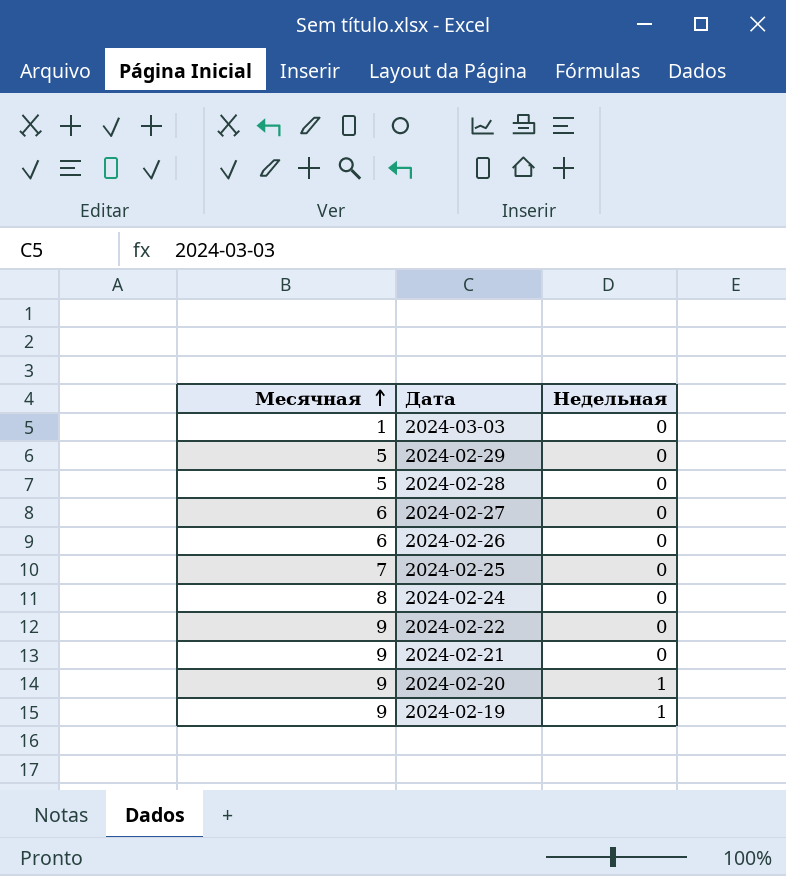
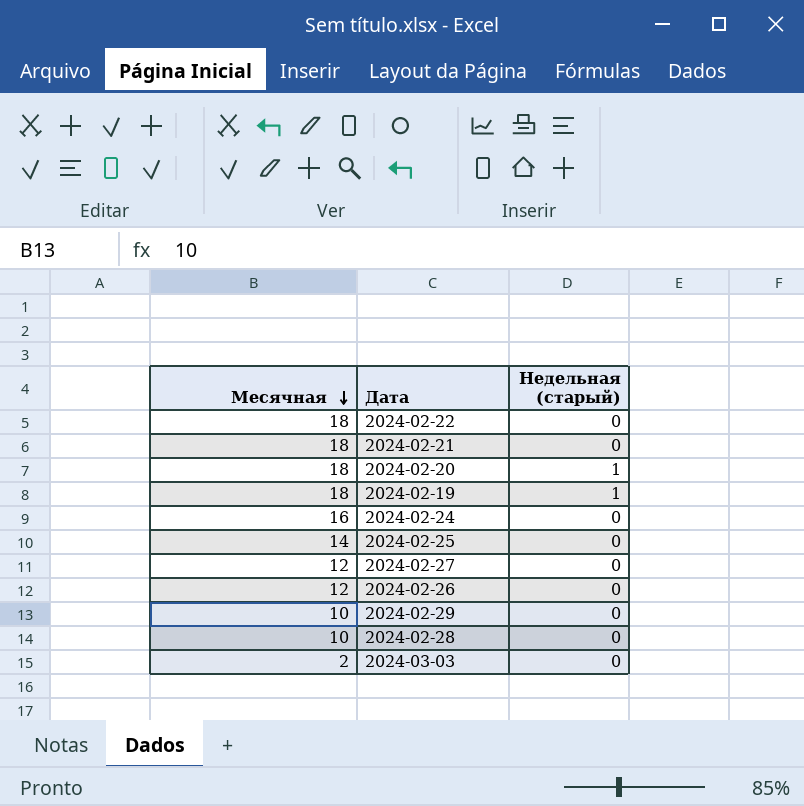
row order: Месячная ascending -> Месячная descending
column name: Недельная -> Недельная (старый)
2024-02-22 | Месячная: 9 -> 18
2024-02-21 | Месячная: 9 -> 18
2024-02-20 | Месячная: 9 -> 18
2024-02-19 | Месячная: 9 -> 18
2024-02-24 | Месячная: 8 -> 16
2024-02-25 | Месячная: 7 -> 14
2024-02-27 | Месячная: 6 -> 12
2024-02-26 | Месячная: 6 -> 12
2024-02-29 | Месячная: 5 -> 10
2024-02-28 | Месячная: 5 -> 10
2024-03-03 | Месячная: 1 -> 2

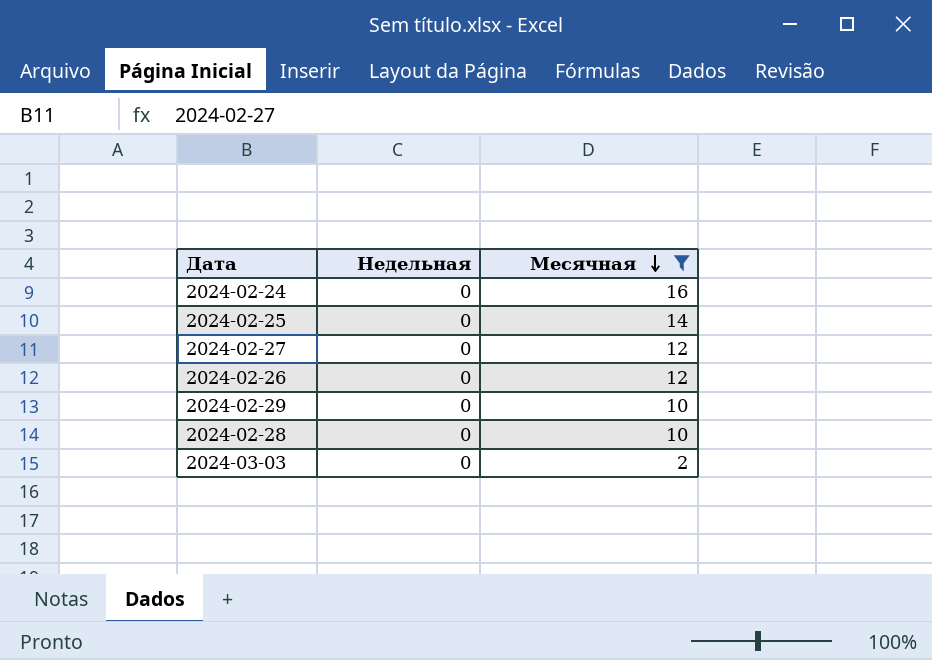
filter: none -> Месячная != 18
column name: Недельная (старый) -> Недельная
column Месячная | position: 1 -> 3

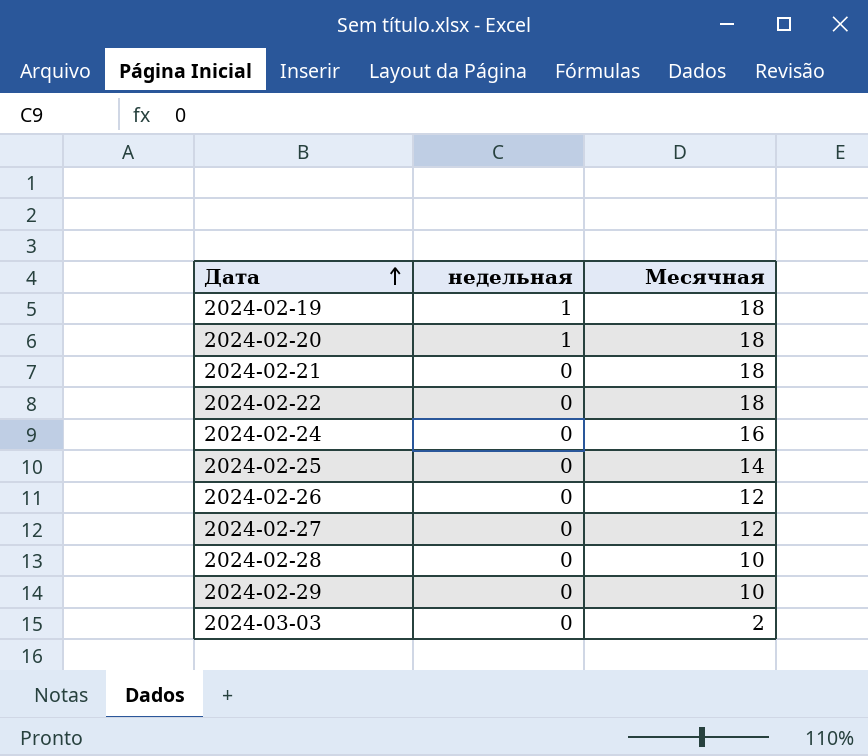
filter: Месячная != 18 -> none
row order: Месячная descending -> Дата ascending
column name: Недельная -> недельная

